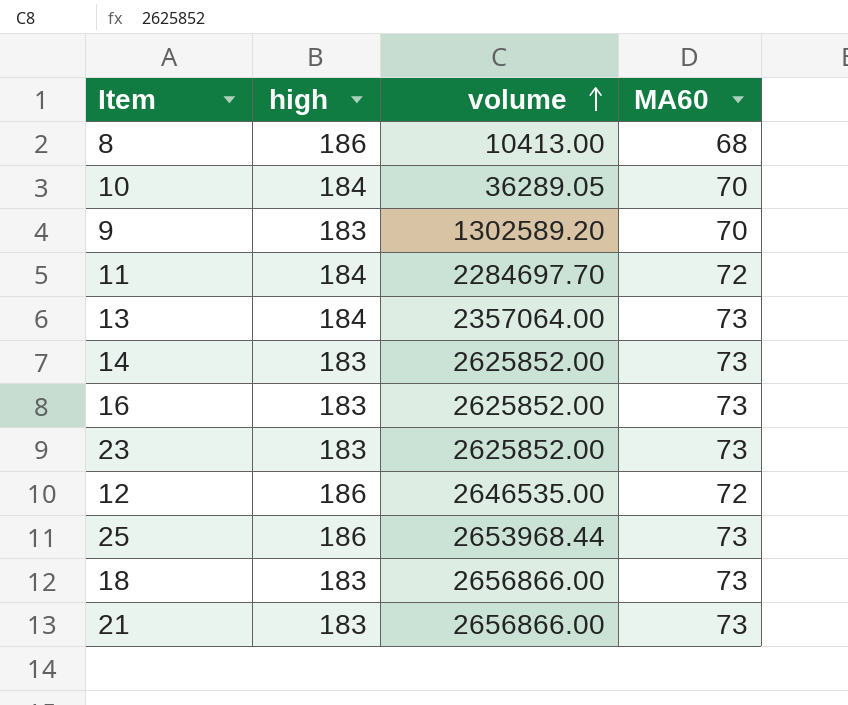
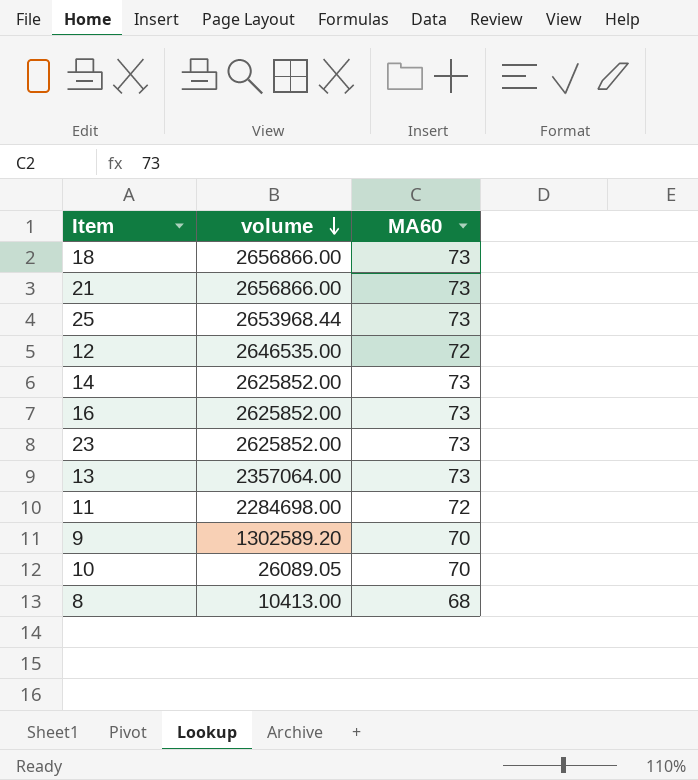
row order: volume ascending -> volume descending
column high | position: 2 -> none
11 | volume: 2284697.70 -> 2284698.00
10 | volume: 36289.05 -> 26089.05

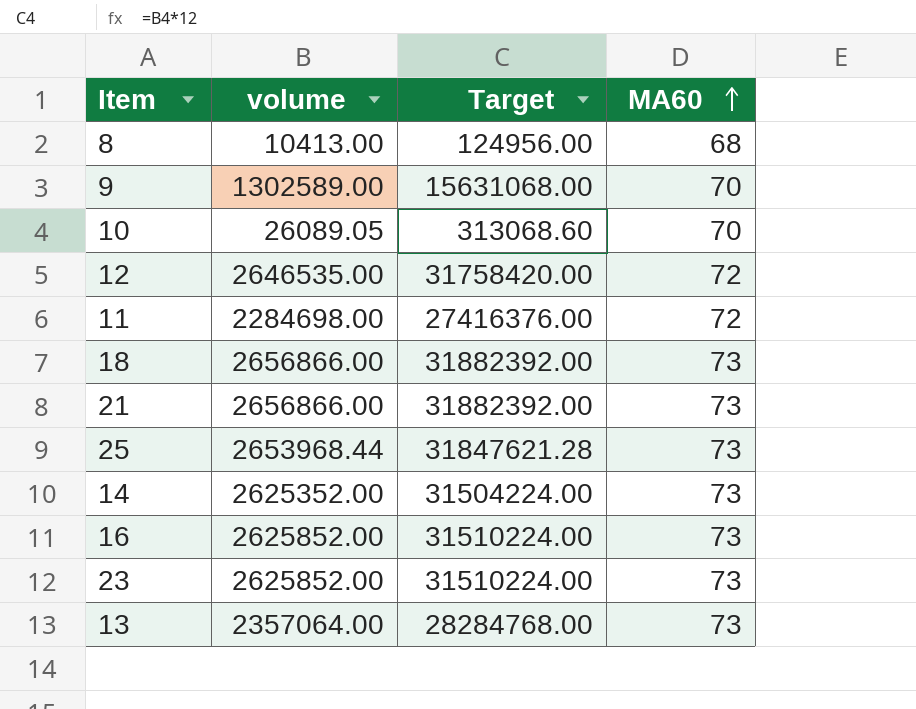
row order: volume descending -> MA60 ascending
column Target | formula: none -> [volume] * 12
9 | volume: 1302589.20 -> 1302589.00
14 | volume: 2625852.00 -> 2625352.00

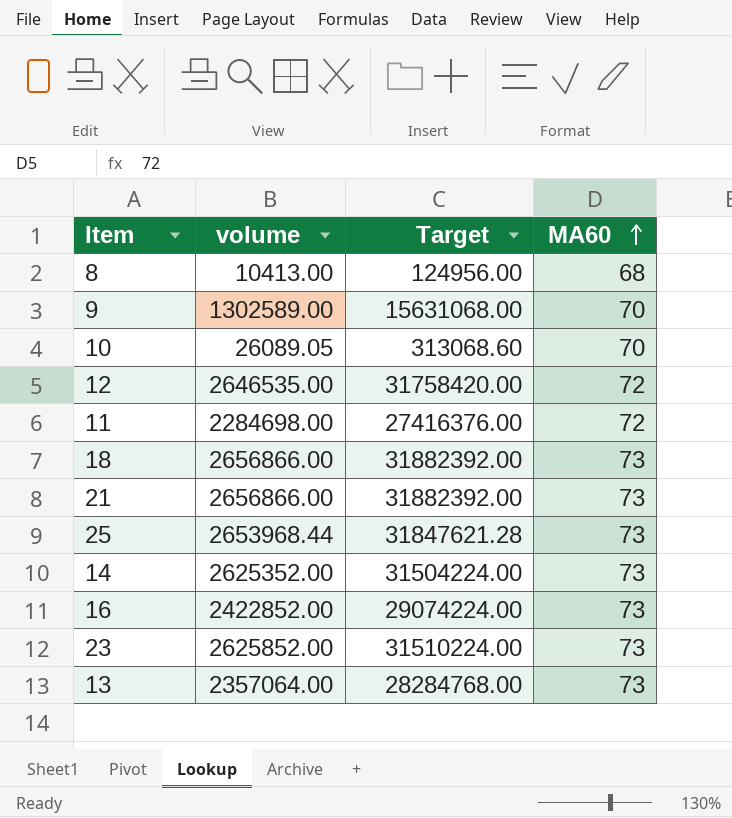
16 | volume: 2625852.00 -> 2422852.00
16 | Target: 31510224.00 -> 29074224.00

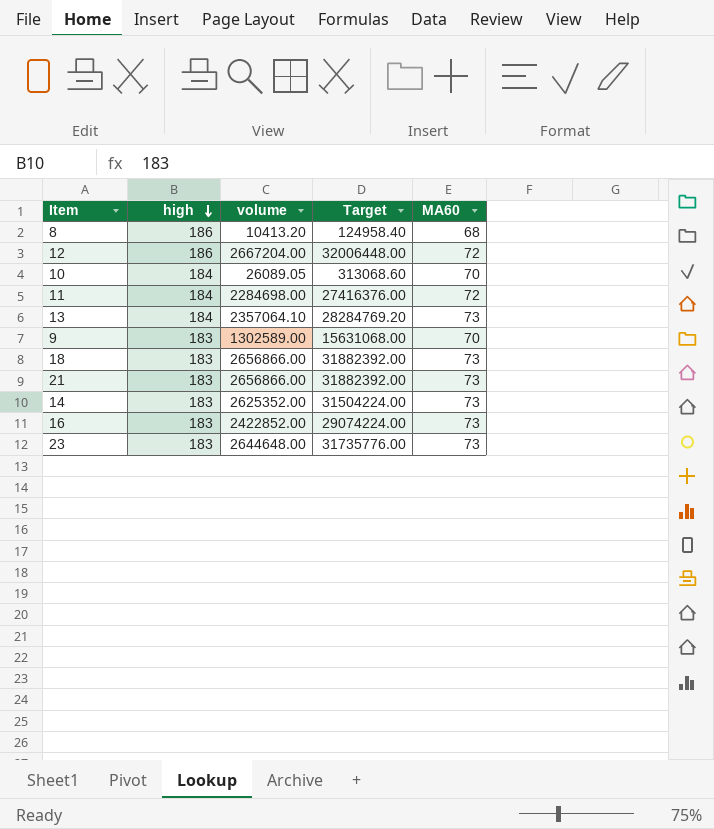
row order: MA60 ascending -> high descending
column high | position: none -> 2
row 25: 2653968.44 | 31847621.28 | 73 -> none
8 | volume: 10413.00 -> 10413.20
8 | Target: 124956.00 -> 124958.40
12 | volume: 2646535.00 -> 2667204.00
12 | Target: 31758420.00 -> 32006448.00
13 | volume: 2357064.00 -> 2357064.10
13 | Target: 28284768.00 -> 28284769.20
23 | volume: 2625852.00 -> 2644648.00
23 | Target: 31510224.00 -> 31735776.00

